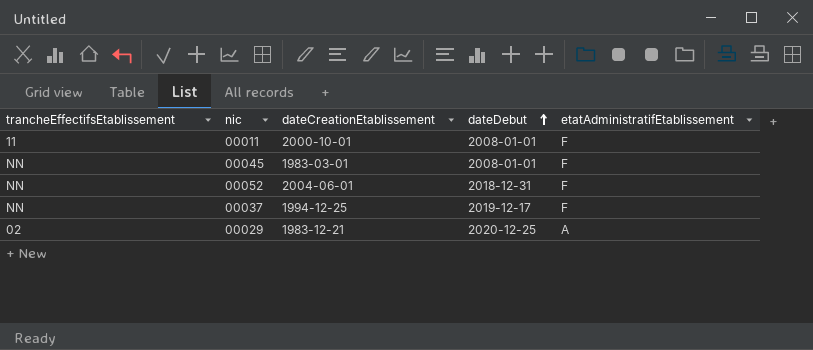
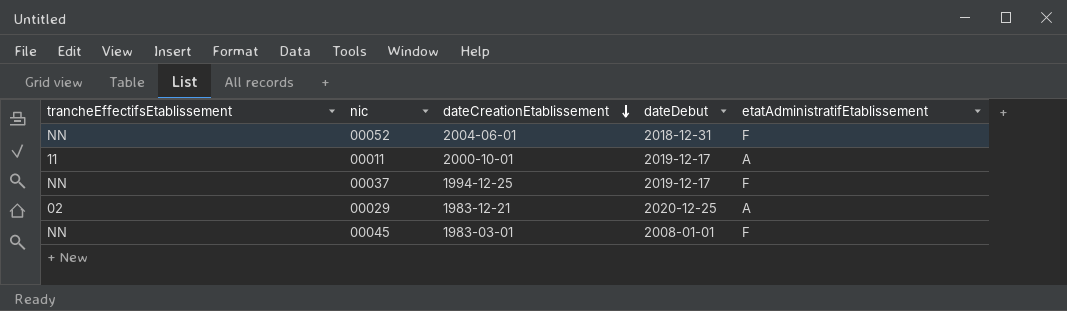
row order: dateDebut ascending -> dateCreationEtablissement descending
00011 | dateDebut: 2008-01-01 -> 2019-12-17
00011 | etatAdministratifEtablissement: F -> A

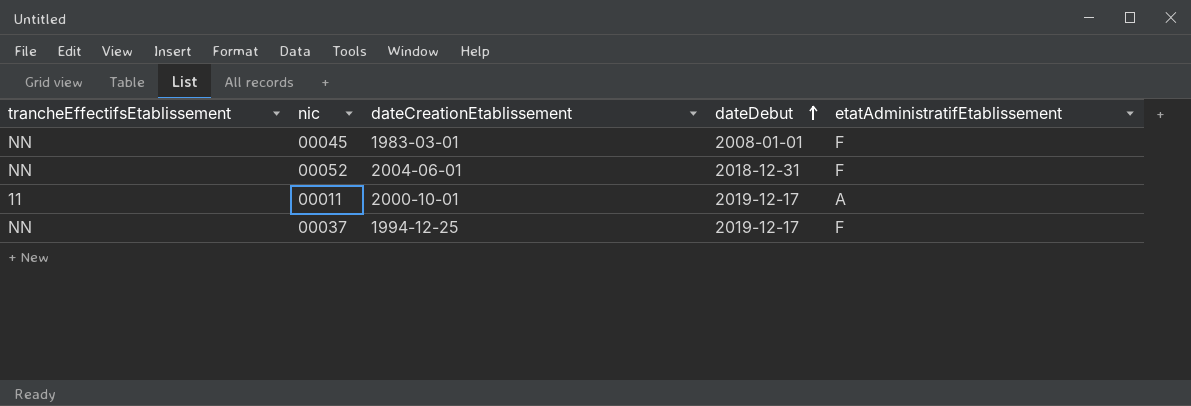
row order: dateCreationEtablissement descending -> dateDebut ascending
row 00029: 02 | 1983-12-21 | 2020-12-25 | A -> none

